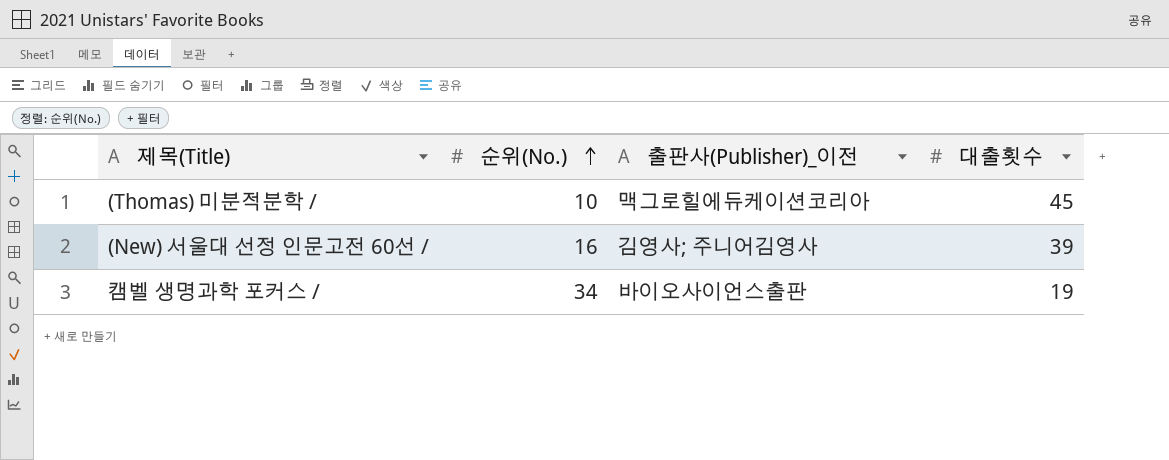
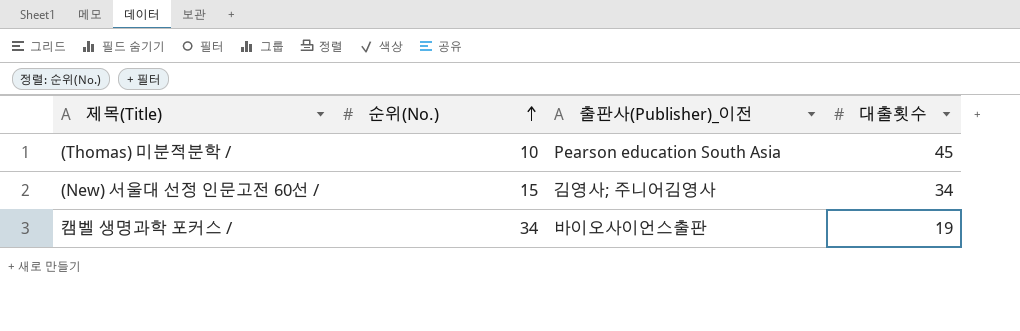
(Thomas) 미분적분학 / | 출판사(Publisher)_이전: 맥그로힐에듀케이션코리아 -> Pearson education South Asia
(New) 서울대 선정 인문고전 60선 / | 순위(No.): 16 -> 15
(New) 서울대 선정 인문고전 60선 / | 대출횟수: 39 -> 34

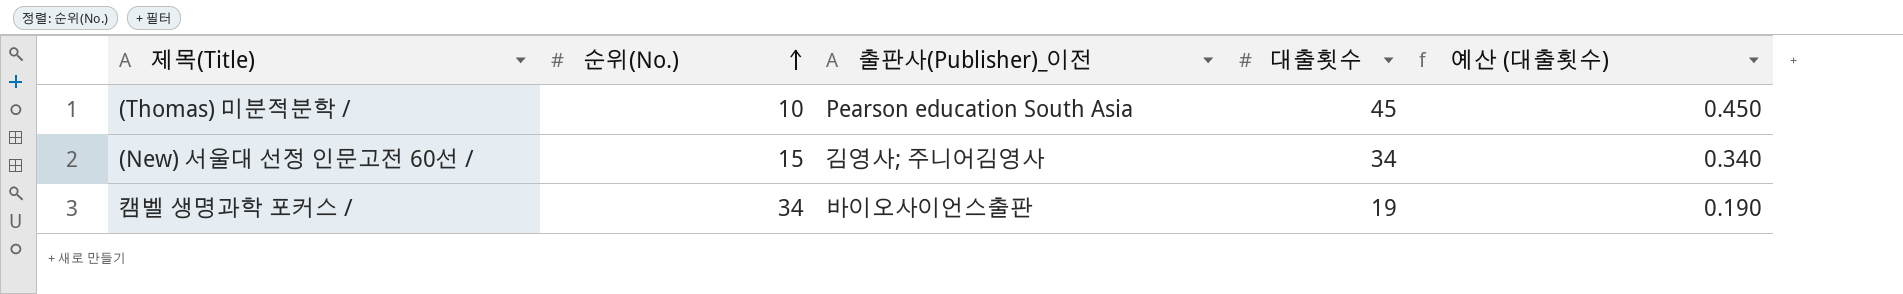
column 예산 (대출횟수) | formula: none -> [대출횟수] * 0.01

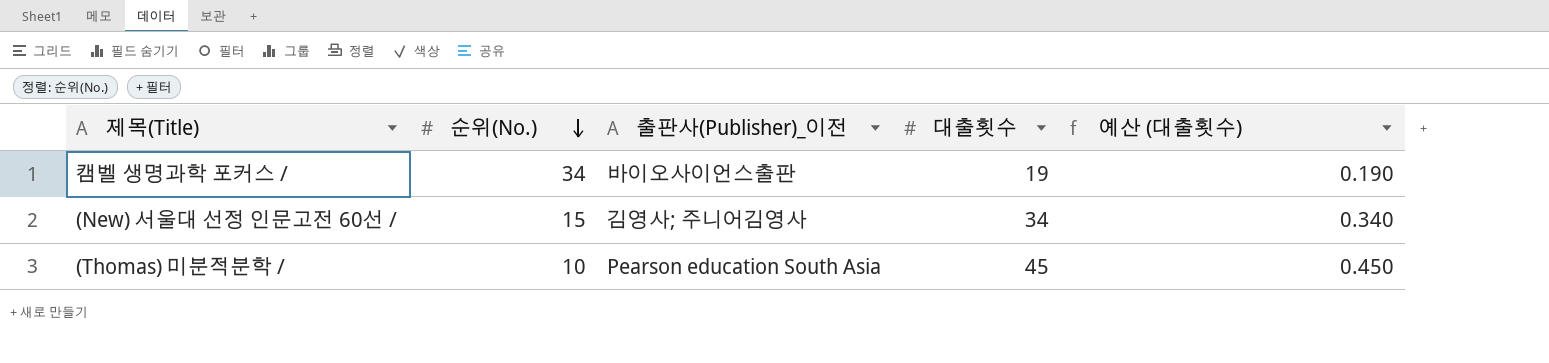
row order: 순위(No.) ascending -> 순위(No.) descending

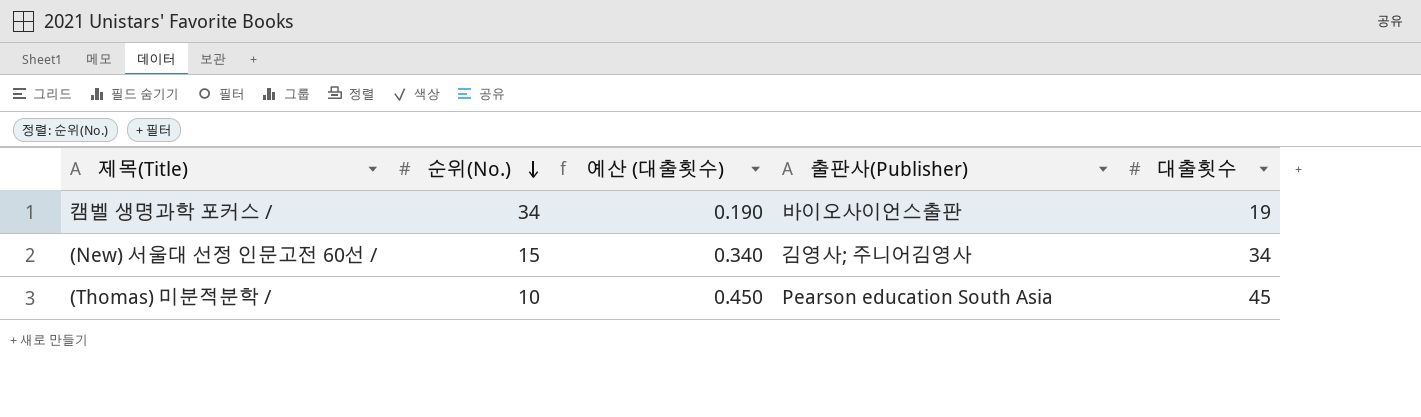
column 예산 (대출횟수) | position: 5 -> 3
column name: 출판사(Publisher)_이전 -> 출판사(Publisher)

